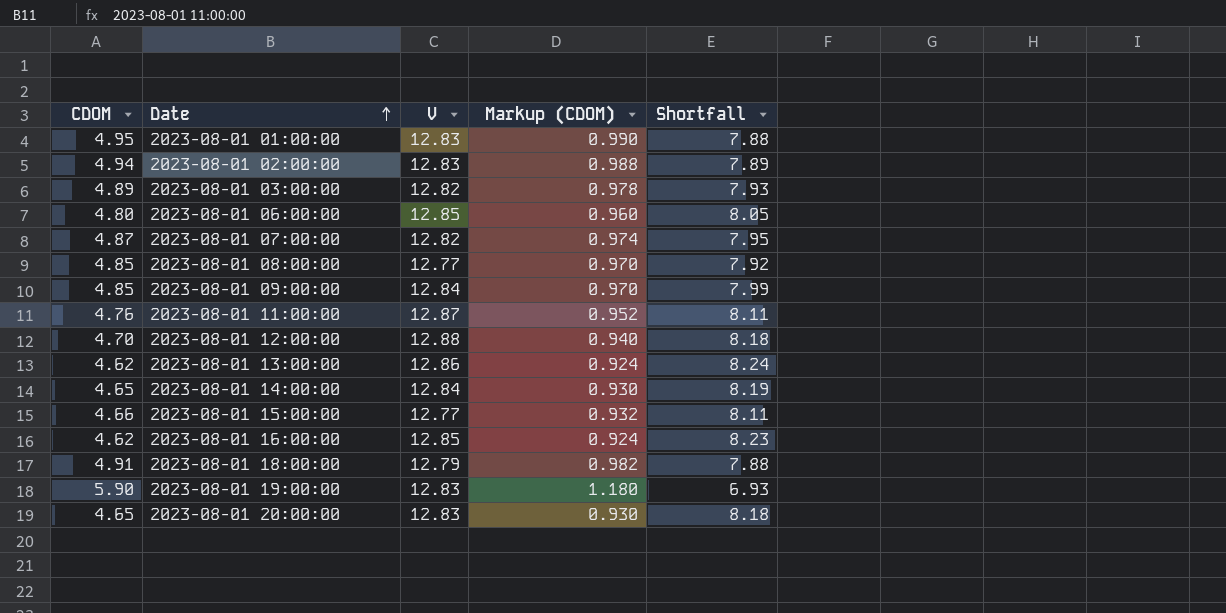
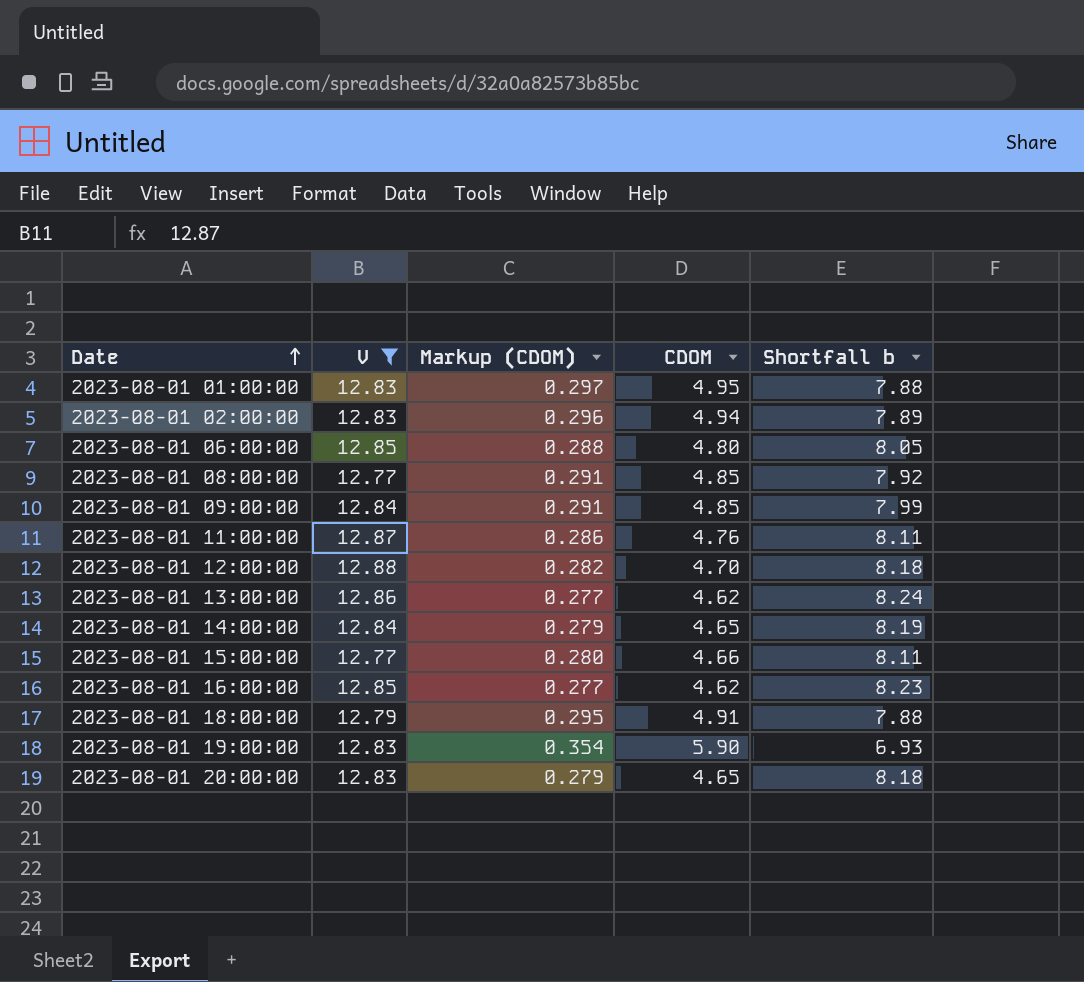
filter: none -> V != 12.82
column Markup (CDOM) | formula: [CDOM] * 0.2 -> [CDOM] * 0.06
column CDOM | position: 1 -> 4
column name: Shortfall -> Shortfall b

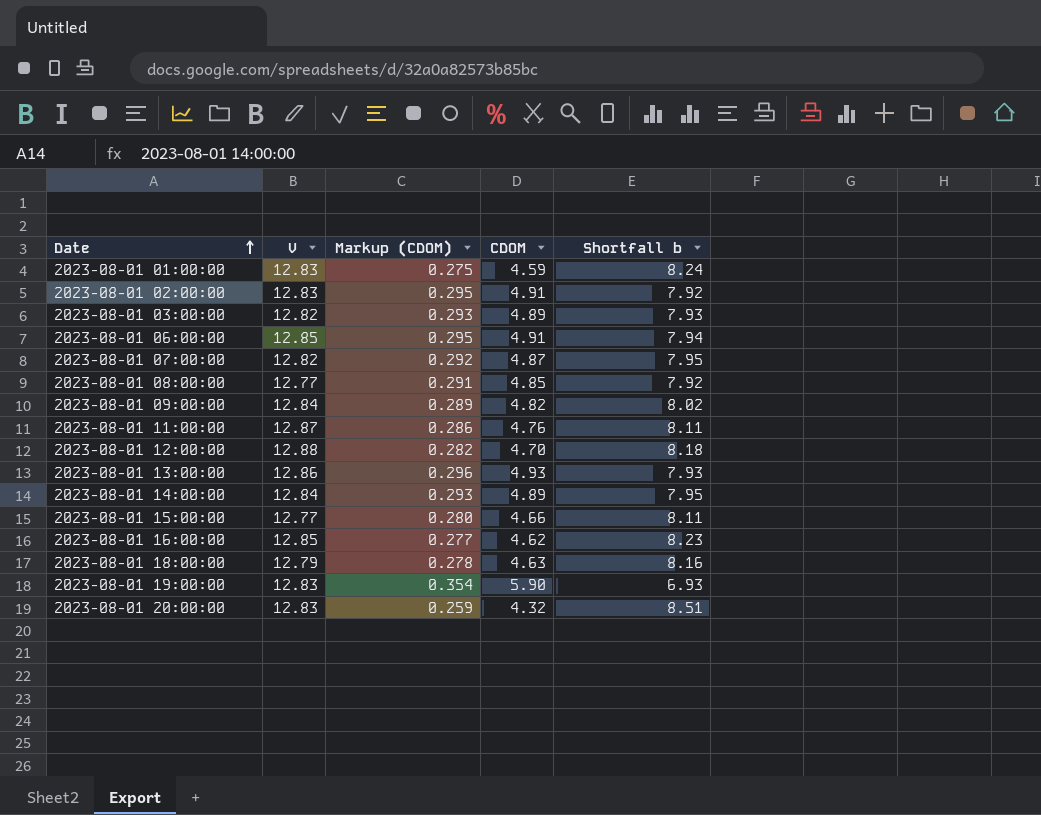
filter: V != 12.82 -> none
2023-08-01 01:00:00 | Markup (CDOM): 0.297 -> 0.275
2023-08-01 01:00:00 | CDOM: 4.95 -> 4.59
2023-08-01 01:00:00 | Shortfall b: 7.88 -> 8.24
2023-08-01 02:00:00 | Markup (CDOM): 0.296 -> 0.295
2023-08-01 02:00:00 | CDOM: 4.94 -> 4.91
2023-08-01 02:00:00 | Shortfall b: 7.89 -> 7.92
2023-08-01 06:00:00 | Markup (CDOM): 0.288 -> 0.295
2023-08-01 06:00:00 | CDOM: 4.80 -> 4.91
2023-08-01 06:00:00 | Shortfall b: 8.05 -> 7.94
2023-08-01 09:00:00 | Markup (CDOM): 0.291 -> 0.289
2023-08-01 09:00:00 | CDOM: 4.85 -> 4.82
2023-08-01 09:00:00 | Shortfall b: 7.99 -> 8.02
2023-08-01 13:00:00 | Markup (CDOM): 0.277 -> 0.296
2023-08-01 13:00:00 | CDOM: 4.62 -> 4.93
2023-08-01 13:00:00 | Shortfall b: 8.24 -> 7.93
2023-08-01 14:00:00 | Markup (CDOM): 0.279 -> 0.293
2023-08-01 14:00:00 | CDOM: 4.65 -> 4.89
2023-08-01 14:00:00 | Shortfall b: 8.19 -> 7.95
2023-08-01 18:00:00 | Markup (CDOM): 0.295 -> 0.278
2023-08-01 18:00:00 | CDOM: 4.91 -> 4.63
2023-08-01 18:00:00 | Shortfall b: 7.88 -> 8.16
2023-08-01 20:00:00 | Markup (CDOM): 0.279 -> 0.259
2023-08-01 20:00:00 | CDOM: 4.65 -> 4.32
2023-08-01 20:00:00 | Shortfall b: 8.18 -> 8.51

